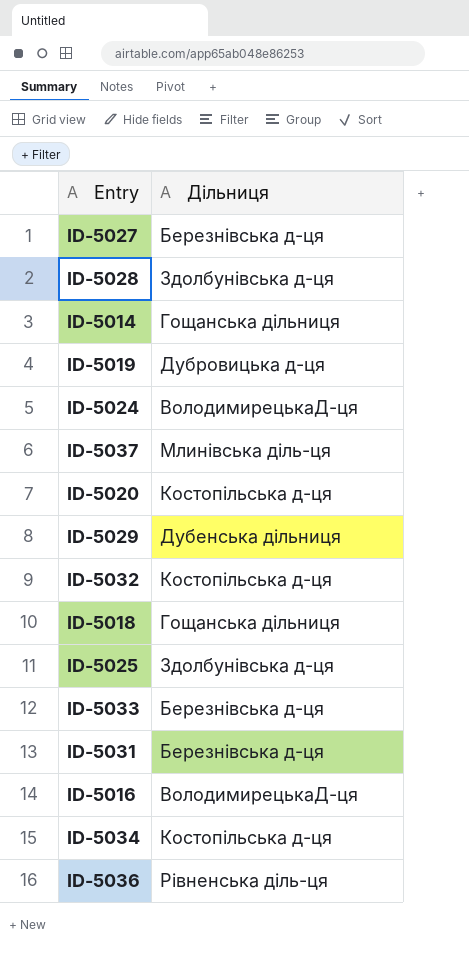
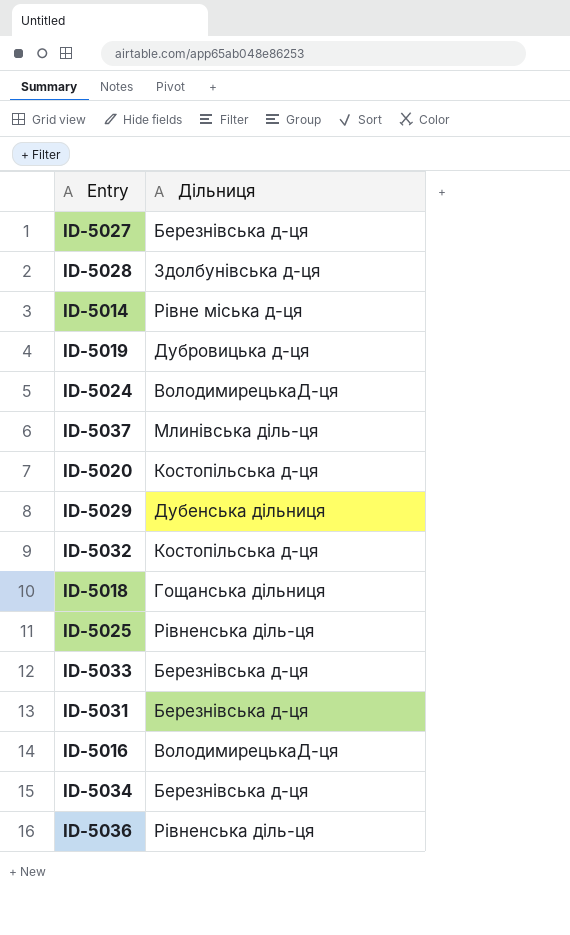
ID-5014 | Дільниця: Гощанська дільниця -> Рівне міська д-ця
ID-5025 | Дільниця: Здолбунівська д-ця -> Рівненська діль-ця
ID-5034 | Дільниця: Костопільська д-ця -> Березнівська д-ця

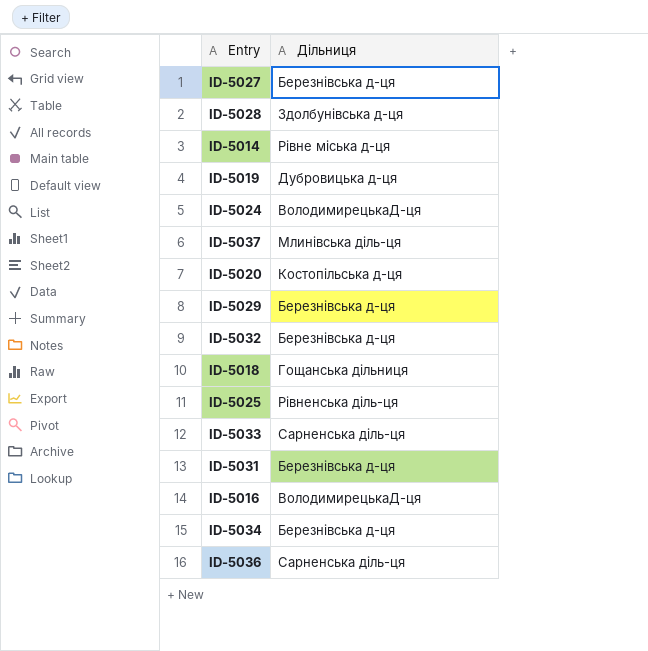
ID-5029 | Дільниця: Дубенська дільниця -> Березнівська д-ця
ID-5032 | Дільниця: Костопільська д-ця -> Березнівська д-ця
ID-5033 | Дільниця: Березнівська д-ця -> Сарненська діль-ця
ID-5036 | Дільниця: Рівненська діль-ця -> Сарненська діль-ця

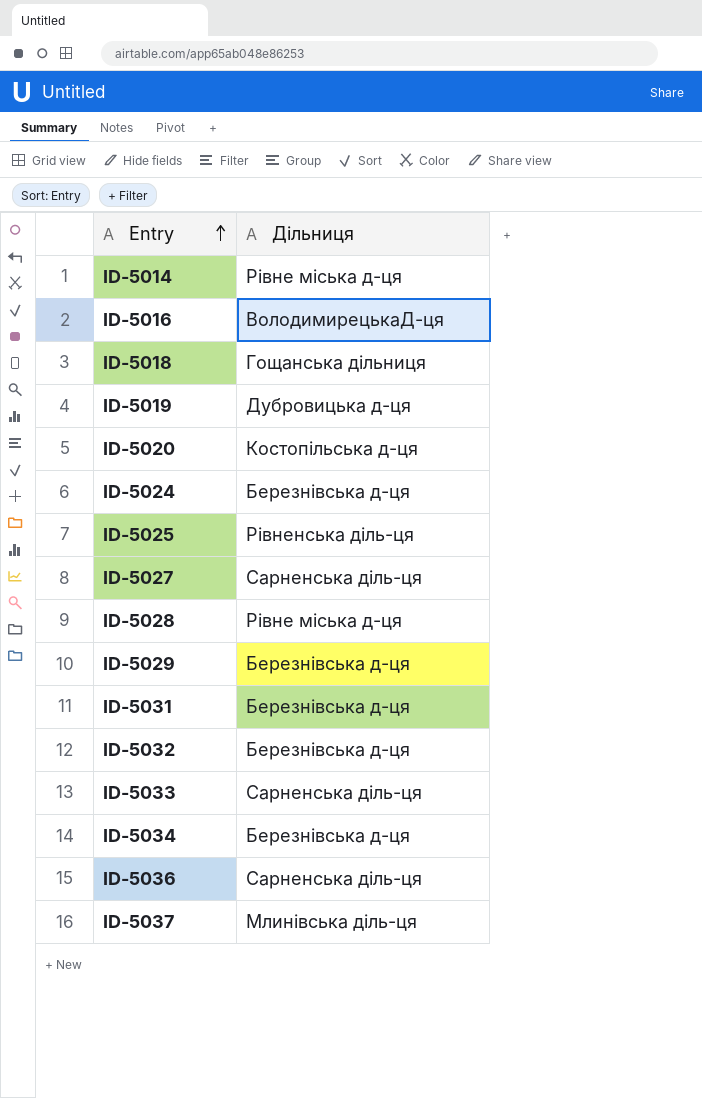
row order: none -> Entry ascending
ID-5024 | Дільниця: ВолодимирецькаД-ця -> Березнівська д-ця
ID-5027 | Дільниця: Березнівська д-ця -> Сарненська діль-ця
ID-5028 | Дільниця: Здолбунівська д-ця -> Рівне міська д-ця

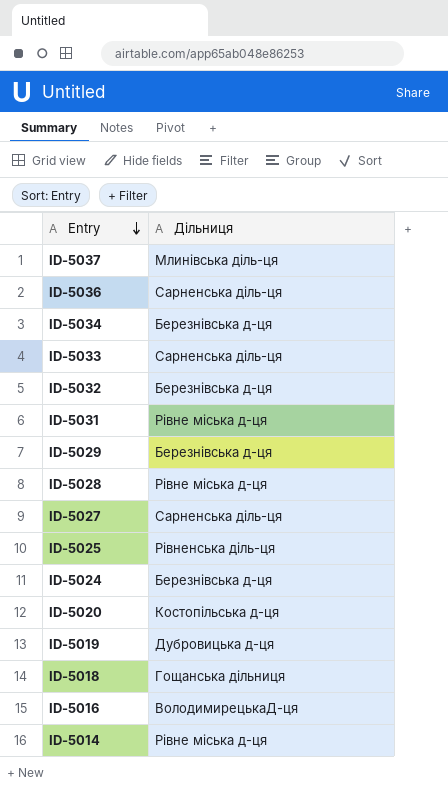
row order: Entry ascending -> Entry descending
ID-5031 | Дільниця: Березнівська д-ця -> Рівне міська д-ця

